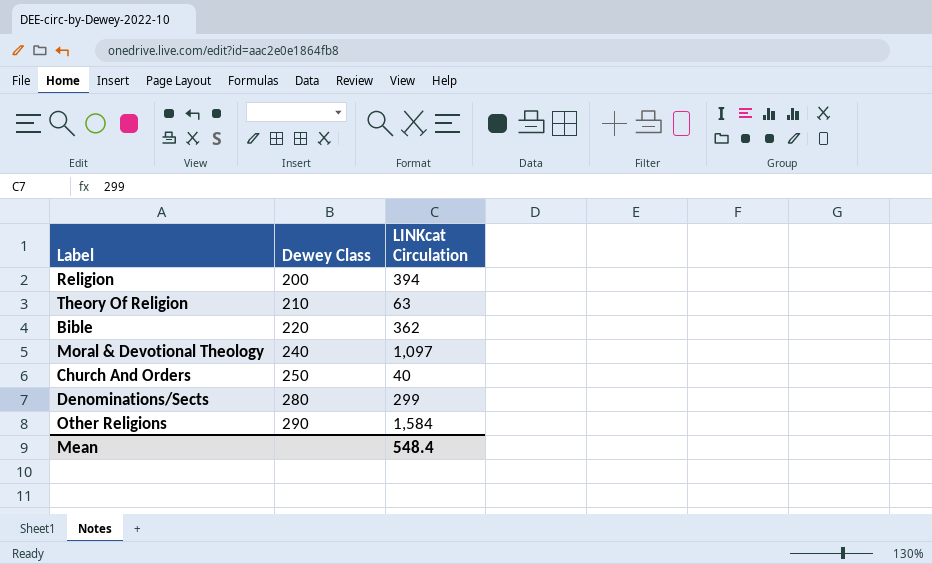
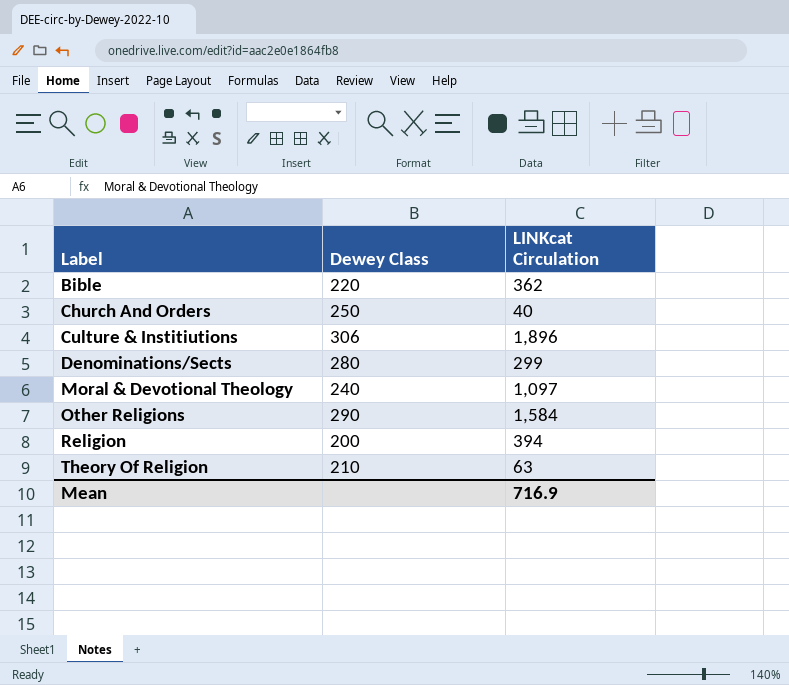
row order: Dewey Class ascending -> Label ascending
row Culture & Institiutions: none -> 306 | 1,896
Mean | LINKcat Circulation: 548.4 -> 716.9

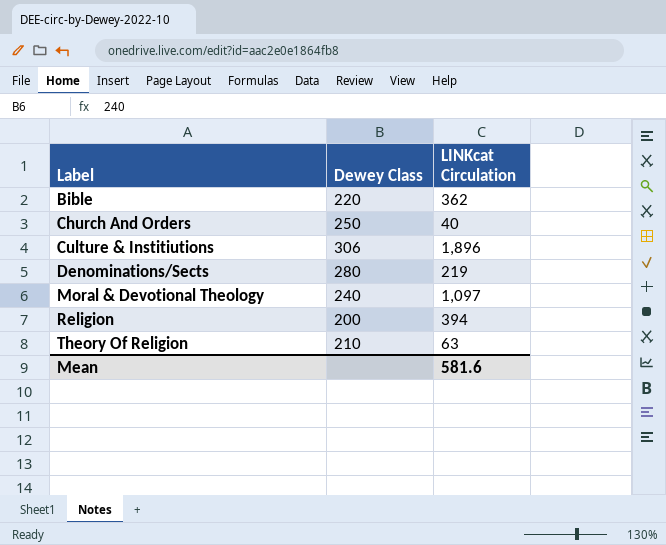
row Other Religions: 290 | 1,584 -> none
Denominations/Sects | LINKcat Circulation: 299 -> 219
Mean | LINKcat Circulation: 716.9 -> 581.6

